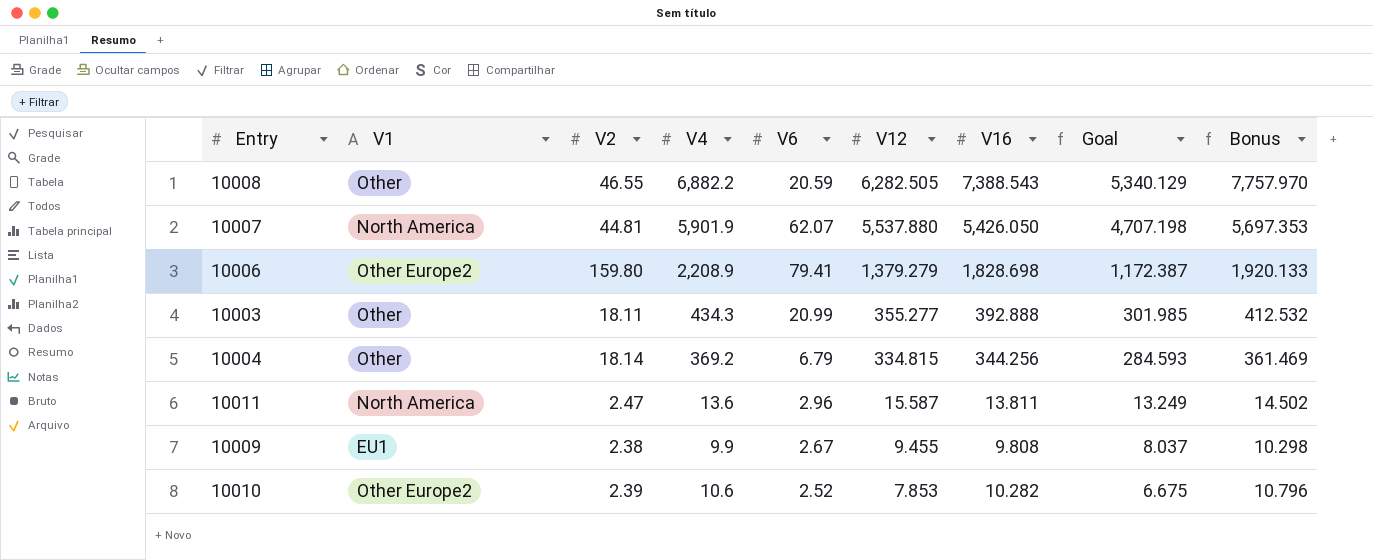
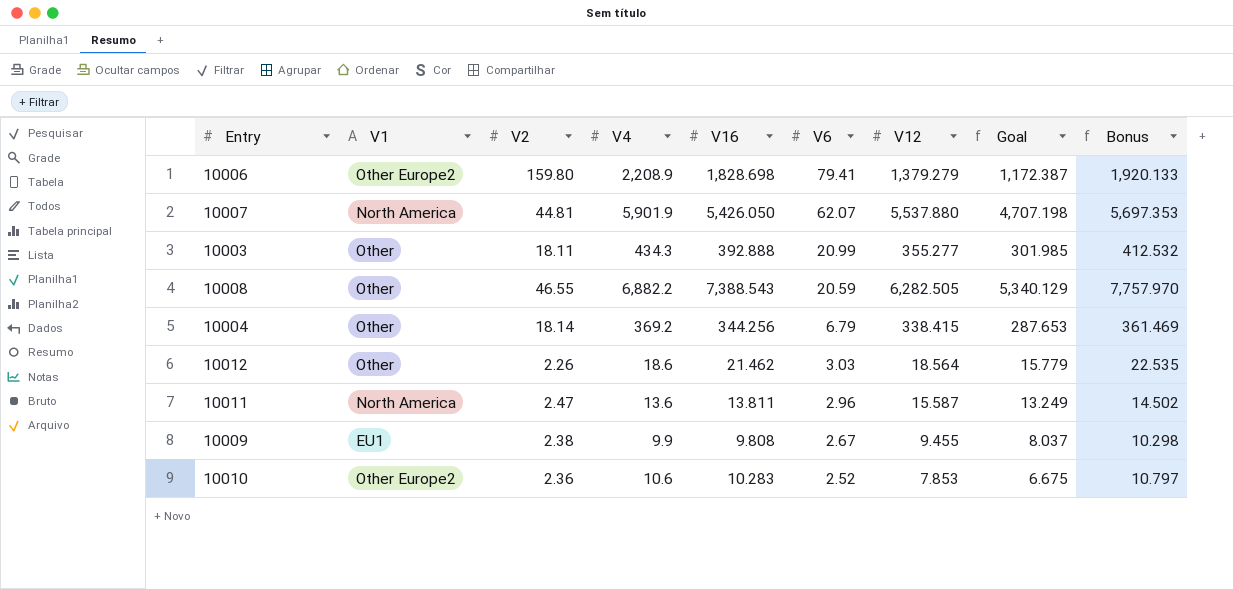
row order: V12 descending -> V6 descending
column V16 | position: 7 -> 5
10004 | V12: 334.815 -> 338.415
10004 | Goal: 284.593 -> 287.653
row 10012: none -> Other | 2.26 | 18.6 | 21.462 | 3.03 | 18.564 | 15.779 | 22.535
10010 | V2: 2.39 -> 2.36
10010 | V16: 10.282 -> 10.283
10010 | Bonus: 10.796 -> 10.797

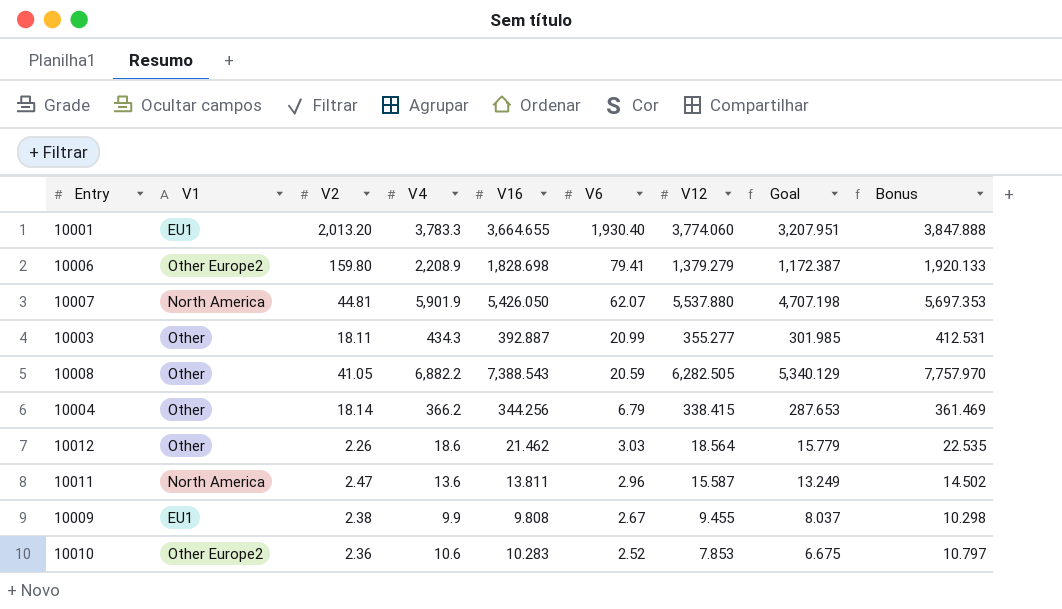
row 10001: none -> EU1 | 2,013.20 | 3,783.3 | 3,664.655 | 1,930.40 | 3,774.060 | 3,207.951 | 3,847.888
10003 | V16: 392.888 -> 392.887
10003 | Bonus: 412.532 -> 412.531
10008 | V2: 46.55 -> 41.05
10004 | V4: 369.2 -> 366.2

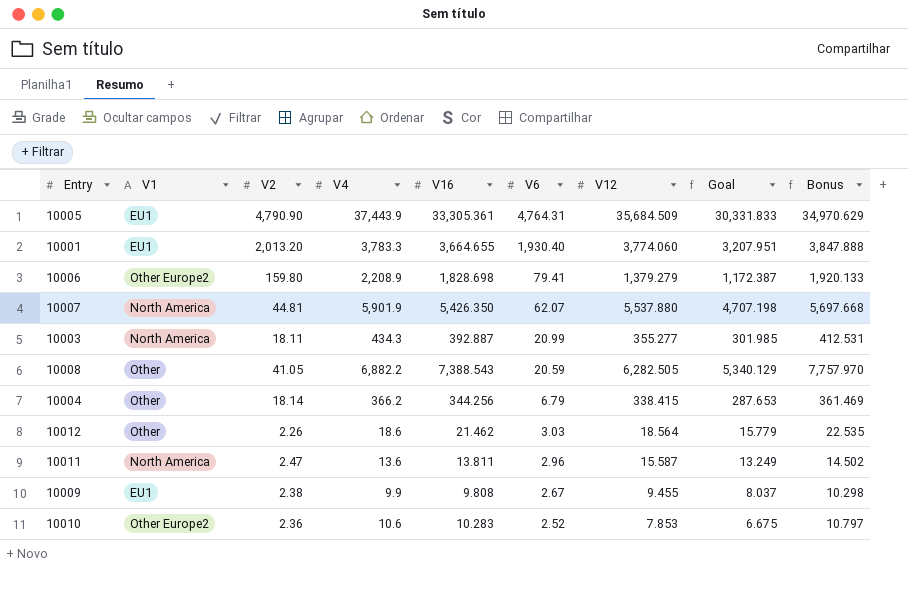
row 10005: none -> EU1 | 4,790.90 | 37,443.9 | 33,305.361 | 4,764.31 | 35,684.509 | 30,331.833 | 34,970.629
10007 | V16: 5,426.050 -> 5,426.350
10007 | Bonus: 5,697.353 -> 5,697.668
10003 | V1: Other -> North America

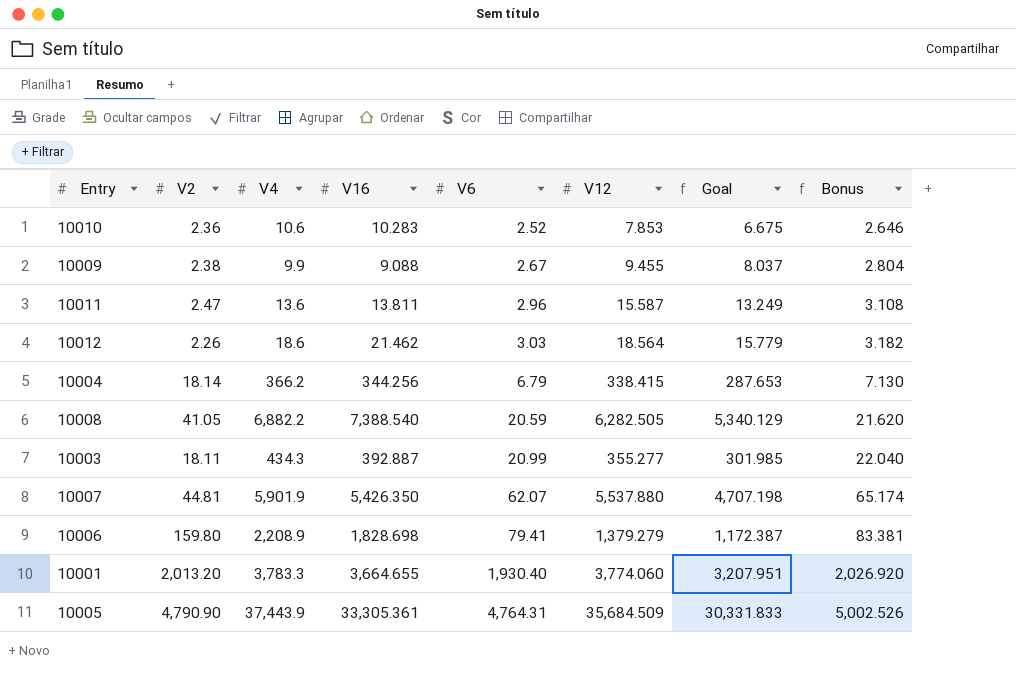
row order: V6 descending -> V6 ascending
column V1 | position: 2 -> none
column Bonus | formula: [V16] * 1.05 -> [V6] * 1.05
10009 | V16: 9.808 -> 9.088
10008 | V16: 7,388.543 -> 7,388.540

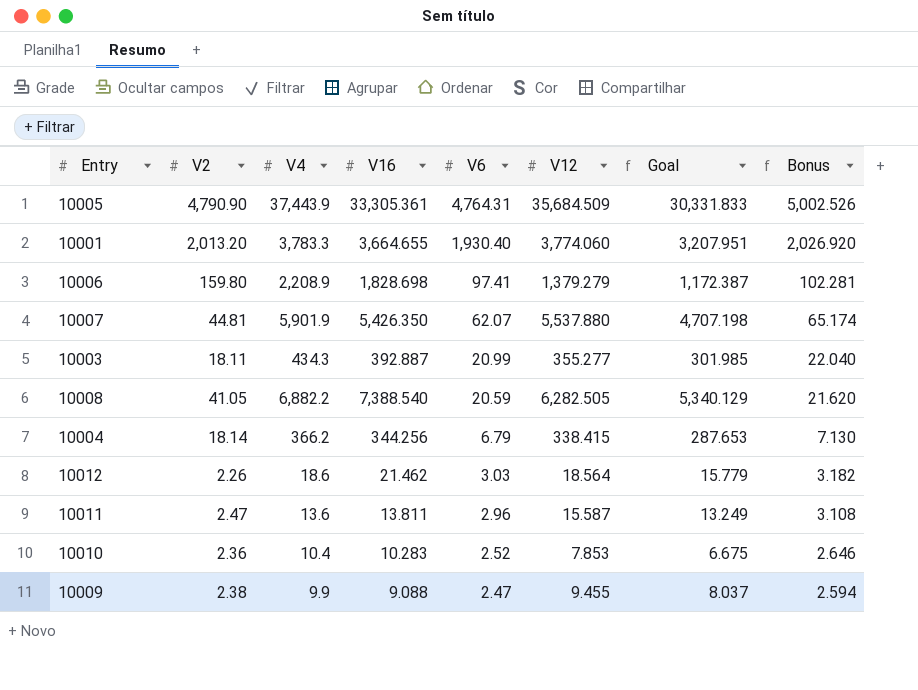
row order: V6 ascending -> V6 descending
10006 | V6: 79.41 -> 97.41
10006 | Bonus: 83.381 -> 102.281
10010 | V4: 10.6 -> 10.4
10009 | V6: 2.67 -> 2.47
10009 | Bonus: 2.804 -> 2.594

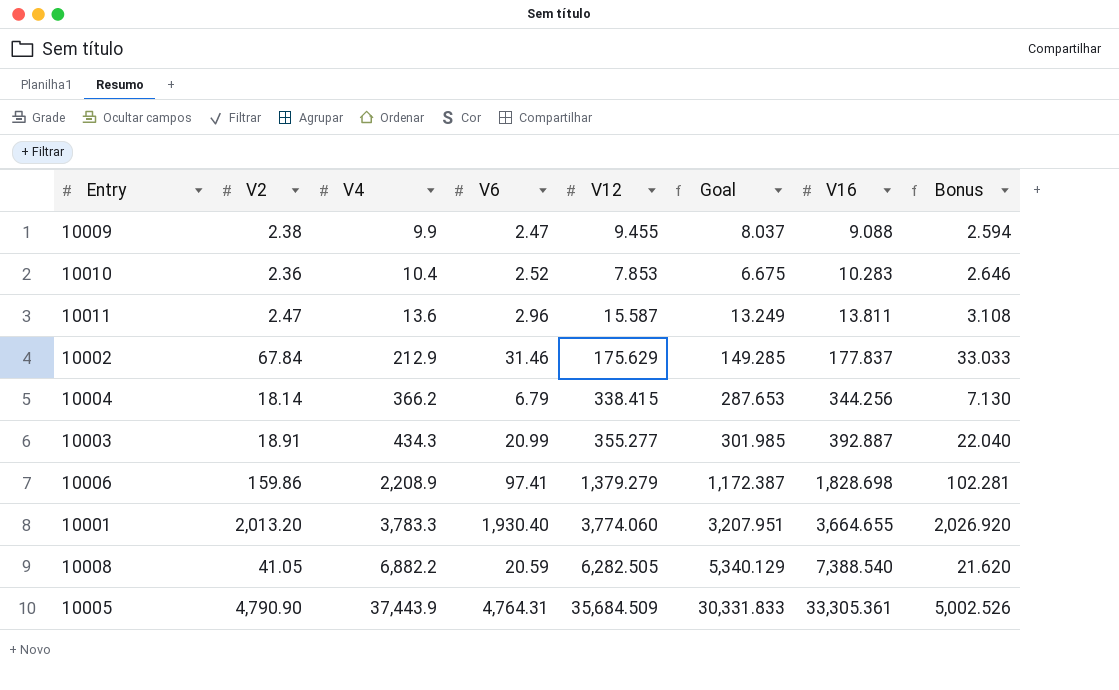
row order: V6 descending -> V4 ascending
column V16 | position: 4 -> 7
row 10007: 44.81 | 5,901.9 | 5,426.350 | 62.07 | 5,537.880 | 4,707.198 | 65.174 -> none
row 10012: 2.26 | 18.6 | 21.462 | 3.03 | 18.564 | 15.779 | 3.182 -> none
row 10002: none -> 67.84 | 212.9 | 31.46 | 175.629 | 149.285 | 177.837 | 33.033
10003 | V2: 18.11 -> 18.91
10006 | V2: 159.80 -> 159.86

